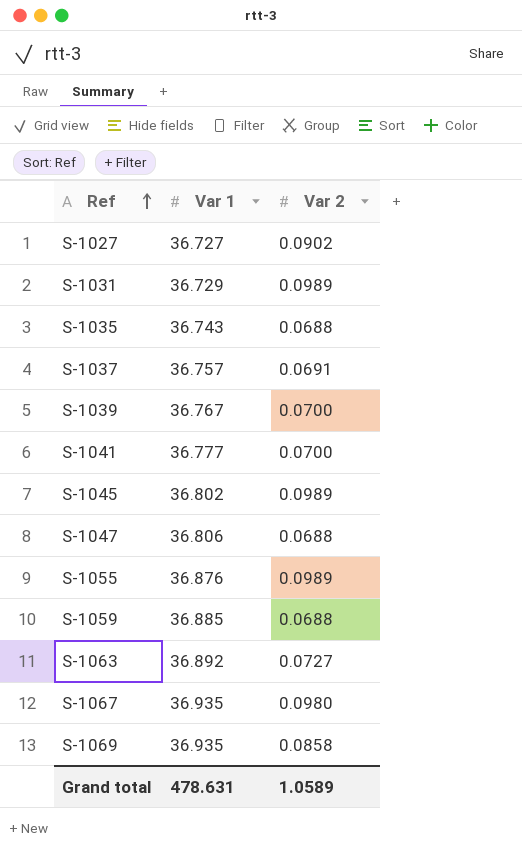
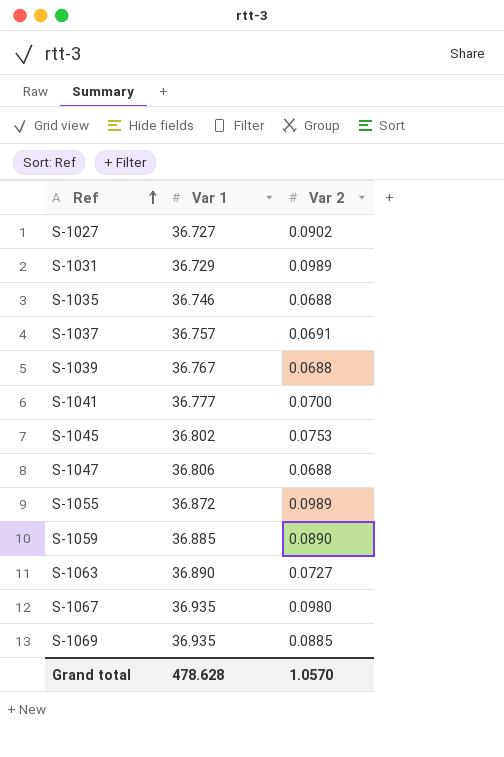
S-1035 | Var 1: 36.743 -> 36.746
S-1039 | Var 2: 0.0700 -> 0.0688
S-1045 | Var 2: 0.0989 -> 0.0753
S-1055 | Var 1: 36.876 -> 36.872
S-1059 | Var 2: 0.0688 -> 0.0890
S-1063 | Var 1: 36.892 -> 36.890
S-1069 | Var 2: 0.0858 -> 0.0885
Grand total | Var 1: 478.631 -> 478.628
Grand total | Var 2: 1.0589 -> 1.0570

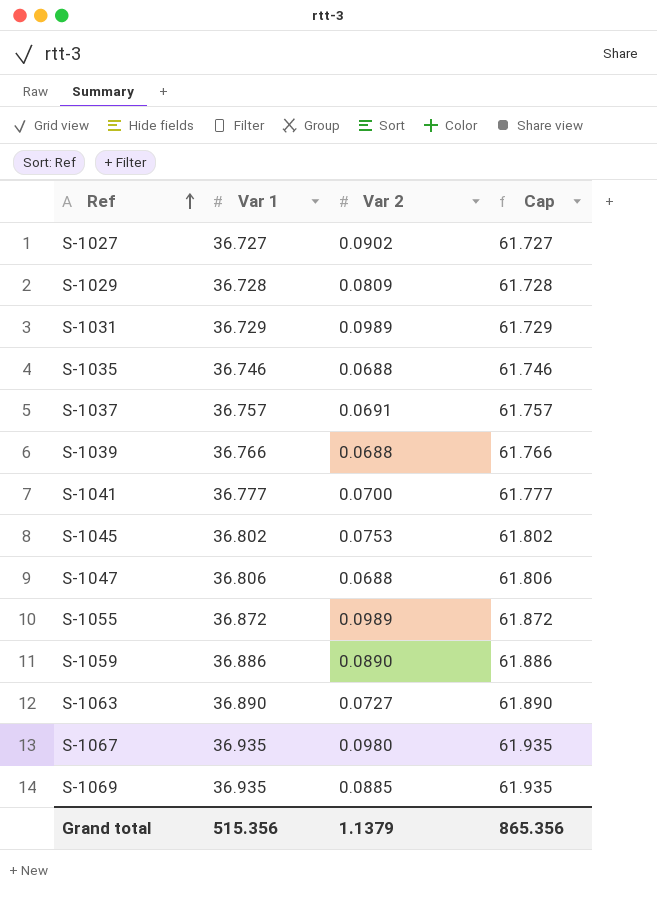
column Cap | formula: none -> [Var 1] + 25
row S-1029: none -> 36.728 | 0.0809 | 61.728
S-1039 | Var 1: 36.767 -> 36.766
S-1059 | Var 1: 36.885 -> 36.886
Grand total | Var 1: 478.628 -> 515.356
Grand total | Var 2: 1.0570 -> 1.1379

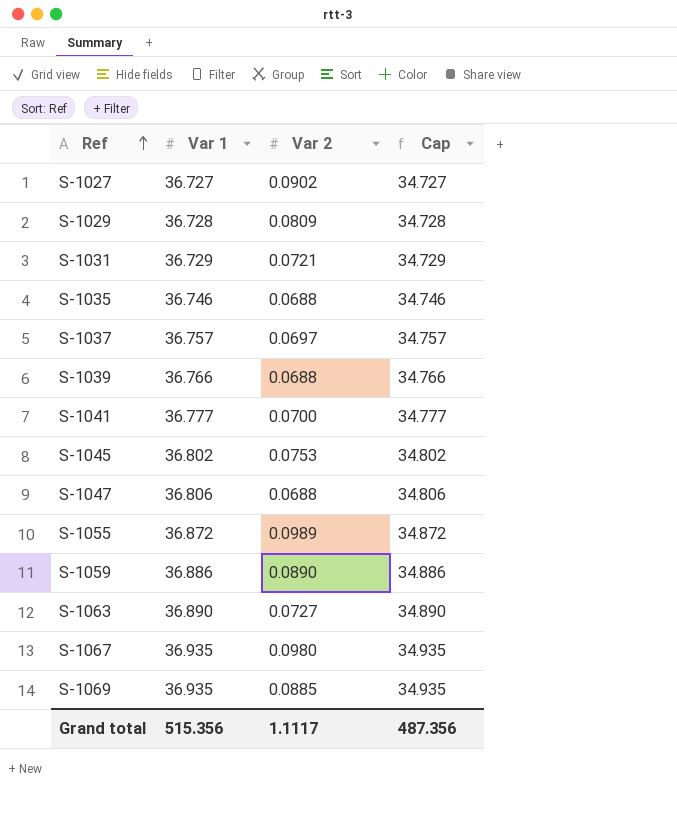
column Cap | formula: [Var 1] + 25 -> [Var 1] - 2
S-1031 | Var 2: 0.0989 -> 0.0721
S-1037 | Var 2: 0.0691 -> 0.0697
Grand total | Var 2: 1.1379 -> 1.1117
Grand total | Cap: 865.356 -> 487.356

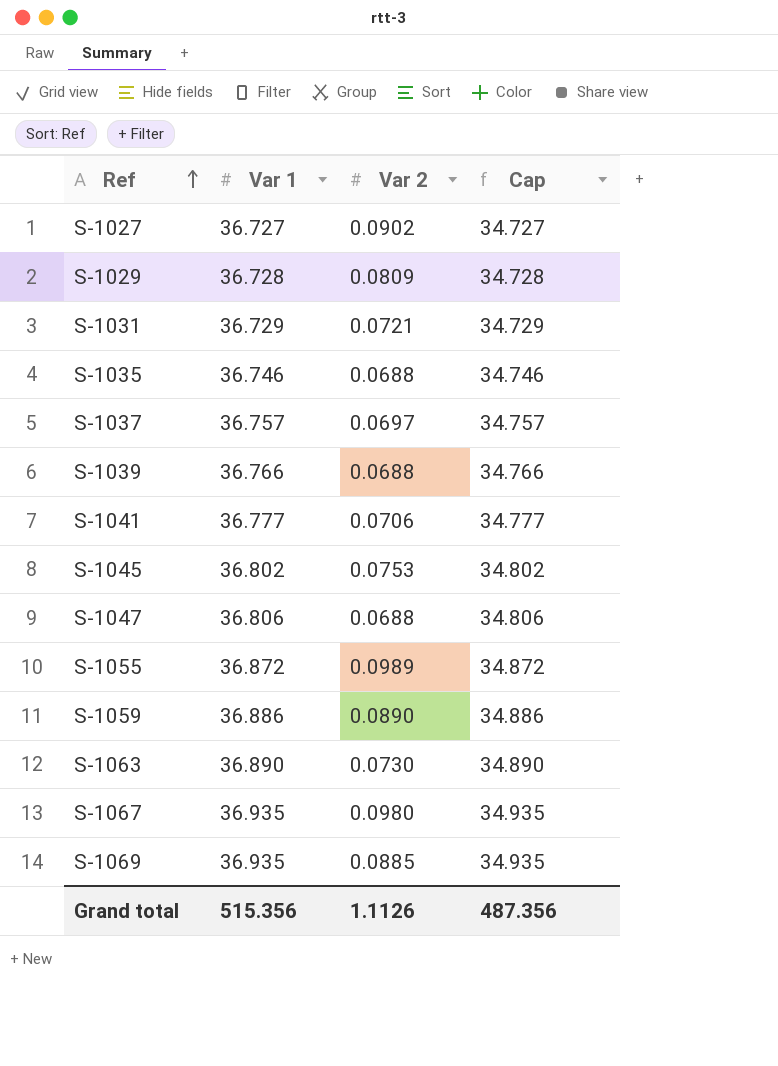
S-1041 | Var 2: 0.0700 -> 0.0706
S-1063 | Var 2: 0.0727 -> 0.0730
Grand total | Var 2: 1.1117 -> 1.1126

